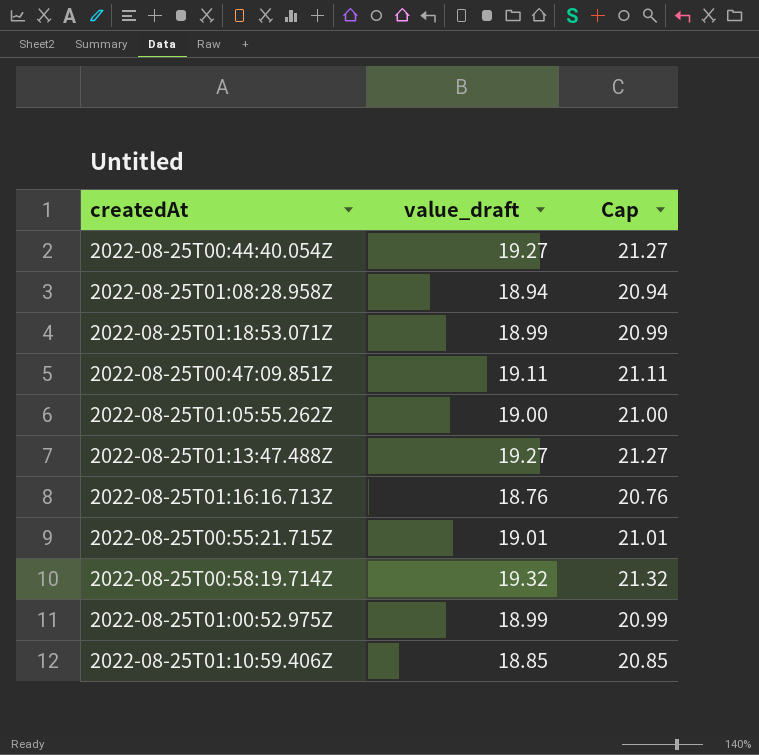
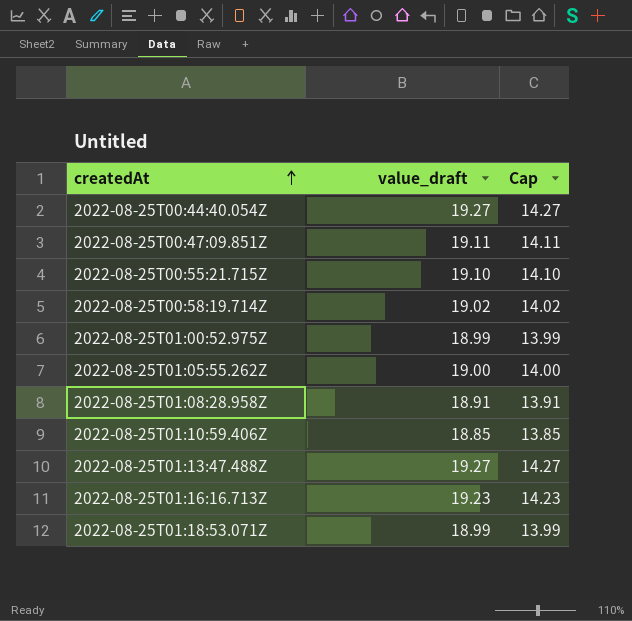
row order: none -> createdAt ascending
column Cap | formula: [value_draft] + 2 -> [value_draft] - 5
2022-08-25T00:55:21.715Z | value_draft: 19.01 -> 19.10
2022-08-25T00:58:19.714Z | value_draft: 19.32 -> 19.02
2022-08-25T01:08:28.958Z | value_draft: 18.94 -> 18.91
2022-08-25T01:16:16.713Z | value_draft: 18.76 -> 19.23

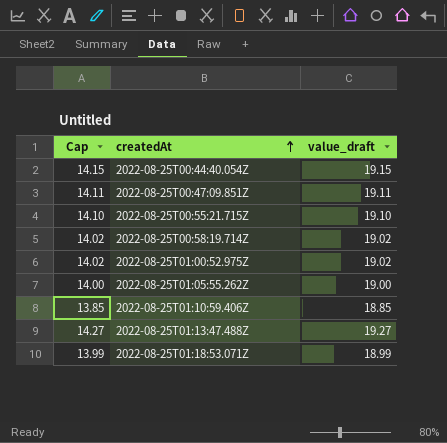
column Cap | position: 3 -> 1
row 2022-08-25T01:08:28.958Z: 18.91 | 13.91 -> none
row 2022-08-25T01:16:16.713Z: 19.23 | 14.23 -> none
2022-08-25T00:44:40.054Z | Cap: 14.27 -> 14.15
2022-08-25T00:44:40.054Z | value_draft: 19.27 -> 19.15
2022-08-25T01:00:52.975Z | Cap: 13.99 -> 14.02
2022-08-25T01:00:52.975Z | value_draft: 18.99 -> 19.02

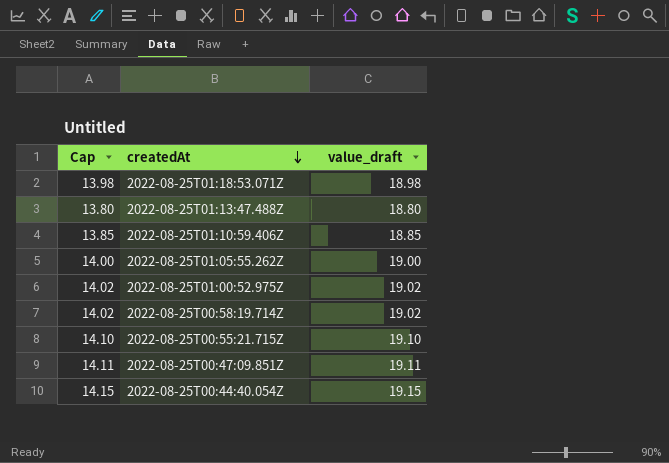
row order: createdAt ascending -> createdAt descending
2022-08-25T01:18:53.071Z | Cap: 13.99 -> 13.98
2022-08-25T01:18:53.071Z | value_draft: 18.99 -> 18.98
2022-08-25T01:13:47.488Z | Cap: 14.27 -> 13.80
2022-08-25T01:13:47.488Z | value_draft: 19.27 -> 18.80

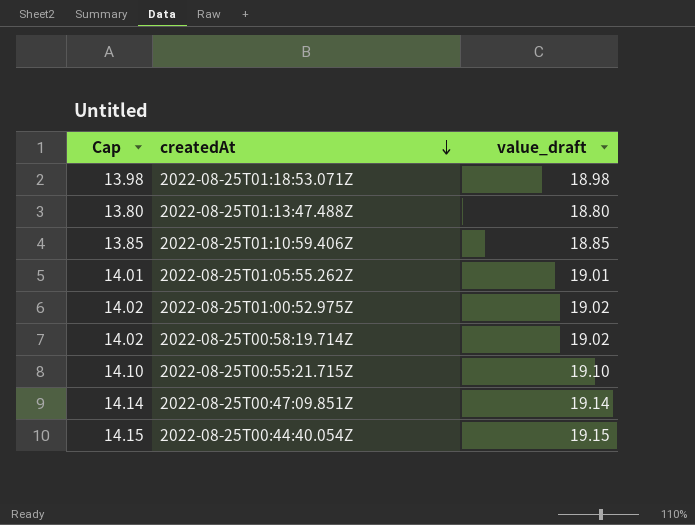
2022-08-25T01:05:55.262Z | Cap: 14.00 -> 14.01
2022-08-25T01:05:55.262Z | value_draft: 19.00 -> 19.01
2022-08-25T00:47:09.851Z | Cap: 14.11 -> 14.14
2022-08-25T00:47:09.851Z | value_draft: 19.11 -> 19.14

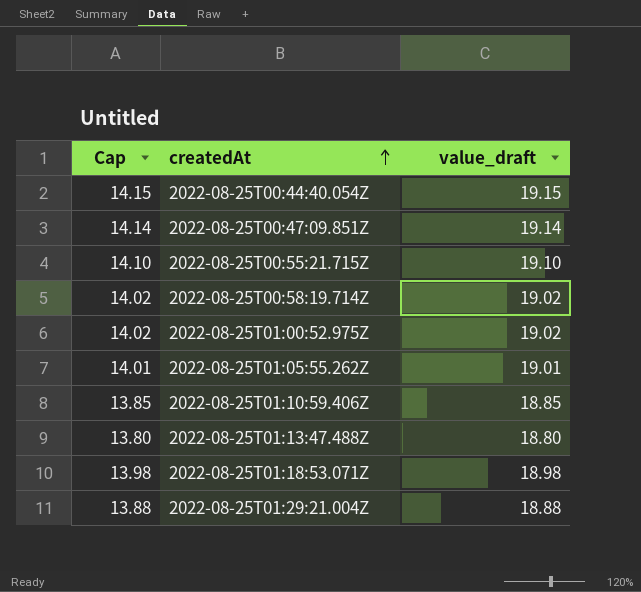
row order: createdAt descending -> createdAt ascending
row 2022-08-25T01:29:21.004Z: none -> 13.88 | 18.88

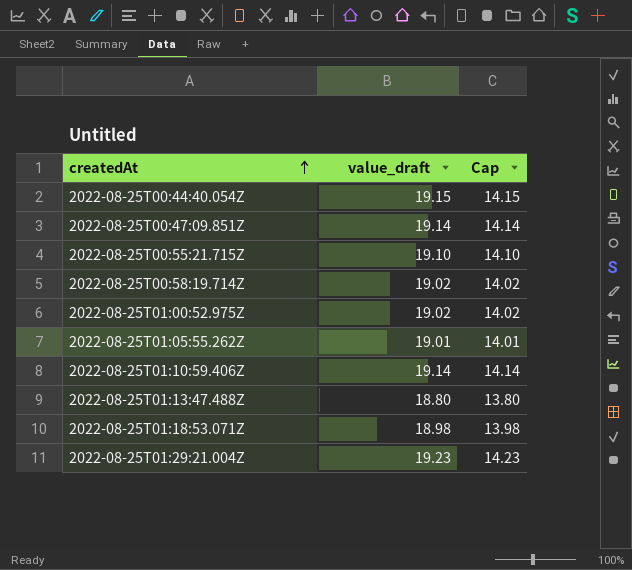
column Cap | position: 1 -> 3
2022-08-25T01:10:59.406Z | value_draft: 18.85 -> 19.14
2022-08-25T01:10:59.406Z | Cap: 13.85 -> 14.14
2022-08-25T01:29:21.004Z | value_draft: 18.88 -> 19.23
2022-08-25T01:29:21.004Z | Cap: 13.88 -> 14.23

